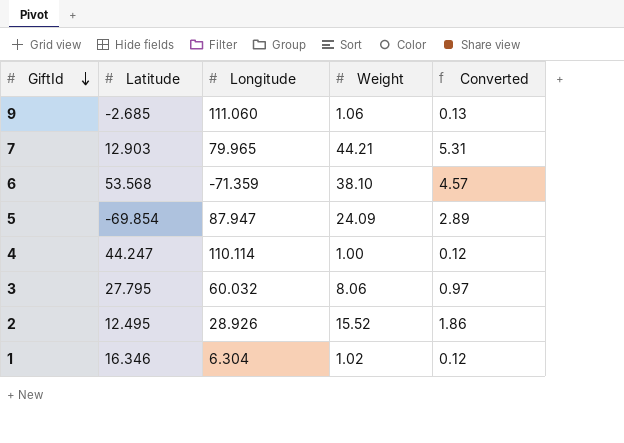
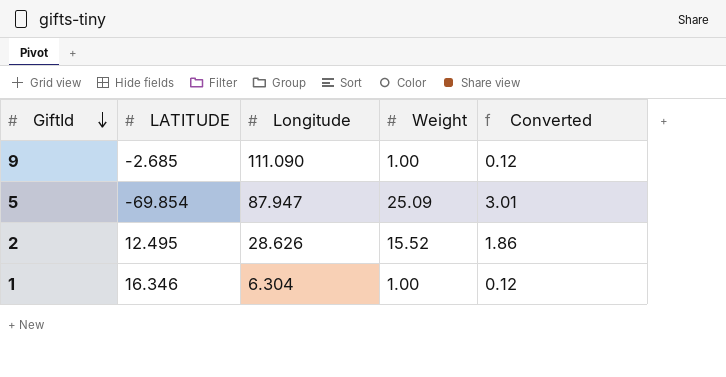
column name: Latitude -> LATITUDE
row 7: 12.903 | 79.965 | 44.21 | 5.31 -> none
row 6: 53.568 | -71.359 | 38.10 | 4.57 -> none
row 4: 44.247 | 110.114 | 1.00 | 0.12 -> none
row 3: 27.795 | 60.032 | 8.06 | 0.97 -> none
9 | Longitude: 111.060 -> 111.090
9 | Weight: 1.06 -> 1.00
9 | Converted: 0.13 -> 0.12
5 | Weight: 24.09 -> 25.09
5 | Converted: 2.89 -> 3.01
2 | Longitude: 28.926 -> 28.626
1 | Weight: 1.02 -> 1.00

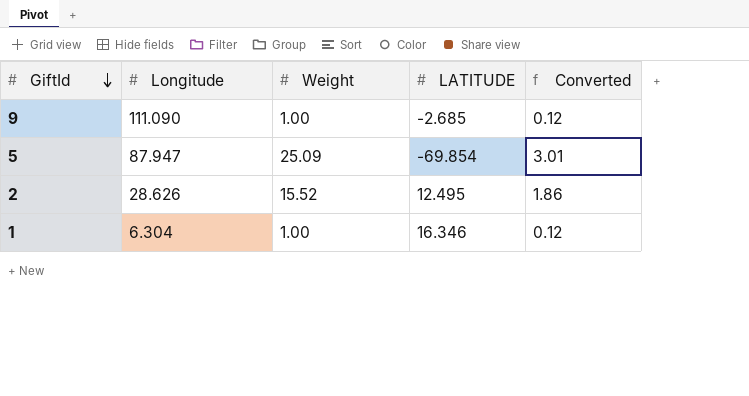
column LATITUDE | position: 2 -> 4

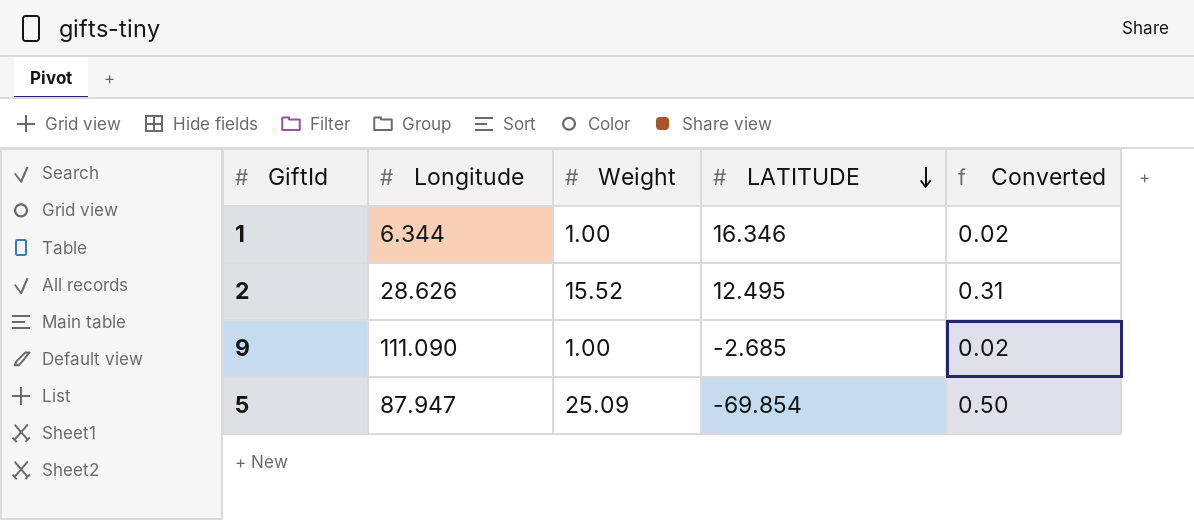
row order: GiftId descending -> LATITUDE descending
column Converted | formula: [Weight] * 0.12 -> [Weight] * 0.02
1 | Longitude: 6.304 -> 6.344

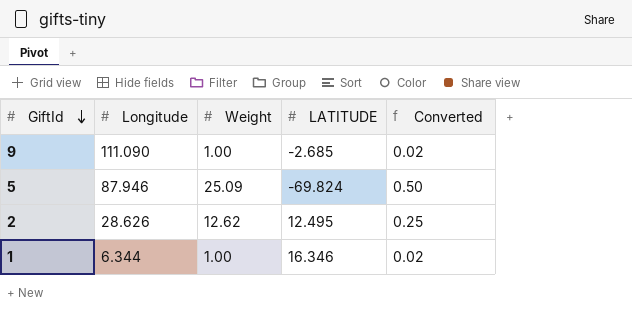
row order: LATITUDE descending -> GiftId descending
5 | Longitude: 87.947 -> 87.946
5 | LATITUDE: -69.854 -> -69.824
2 | Weight: 15.52 -> 12.62
2 | Converted: 0.31 -> 0.25

